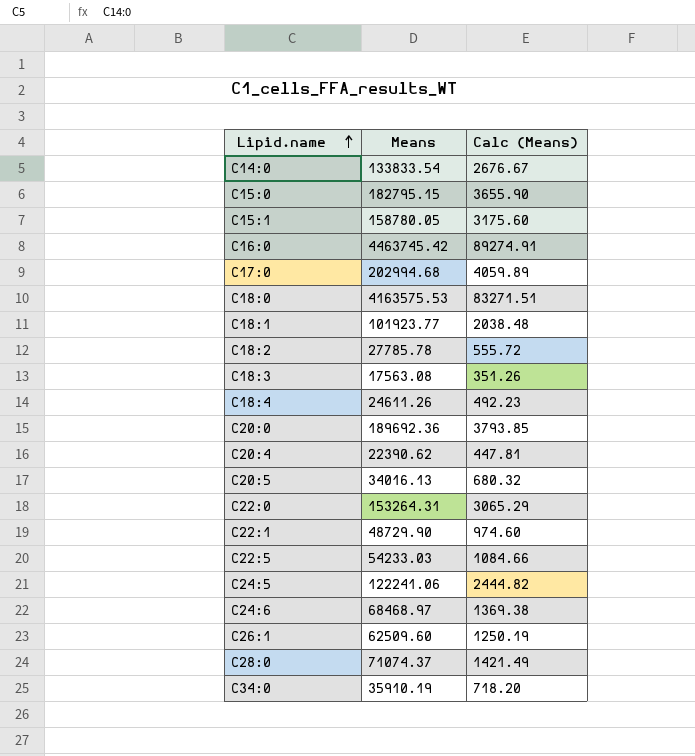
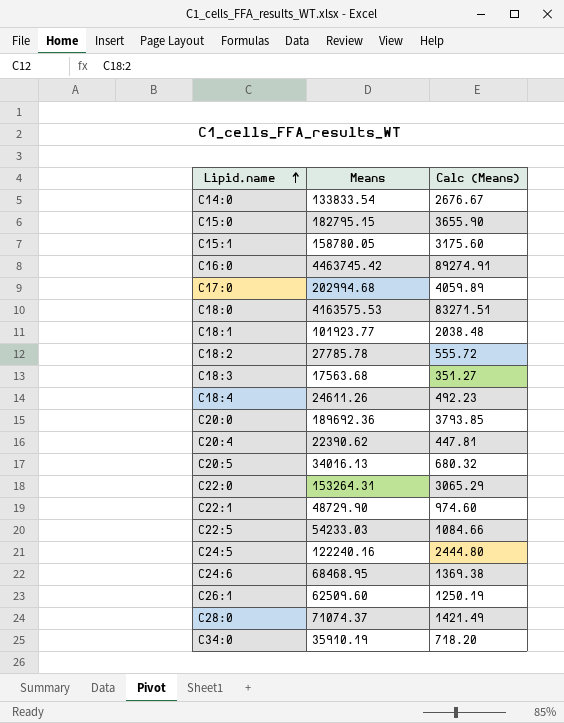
C18:3 | Means: 17563.08 -> 17563.68
C18:3 | Calc (Means): 351.26 -> 351.27
C24:5 | Means: 122241.06 -> 122240.16
C24:5 | Calc (Means): 2444.82 -> 2444.80
C24:6 | Means: 68468.97 -> 68468.95

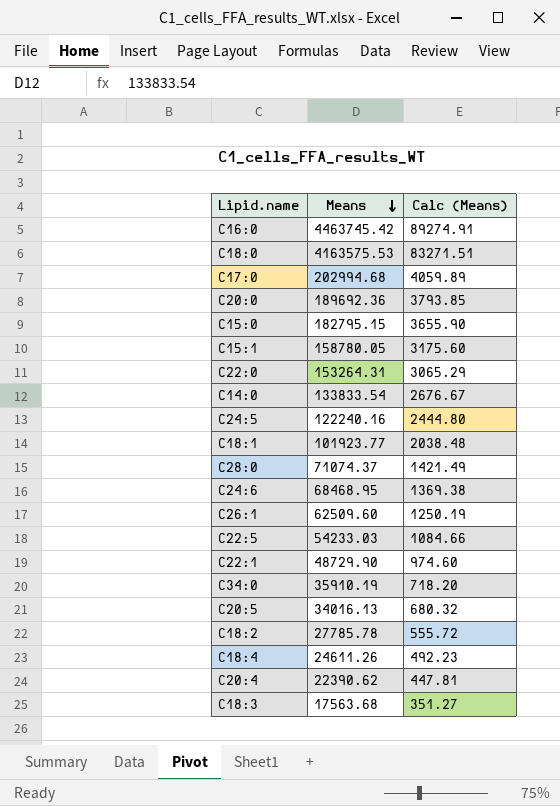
row order: Lipid.name ascending -> Means descending

